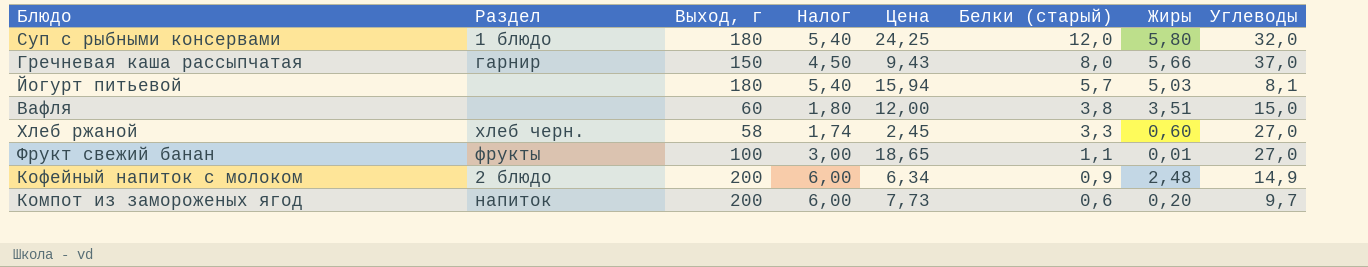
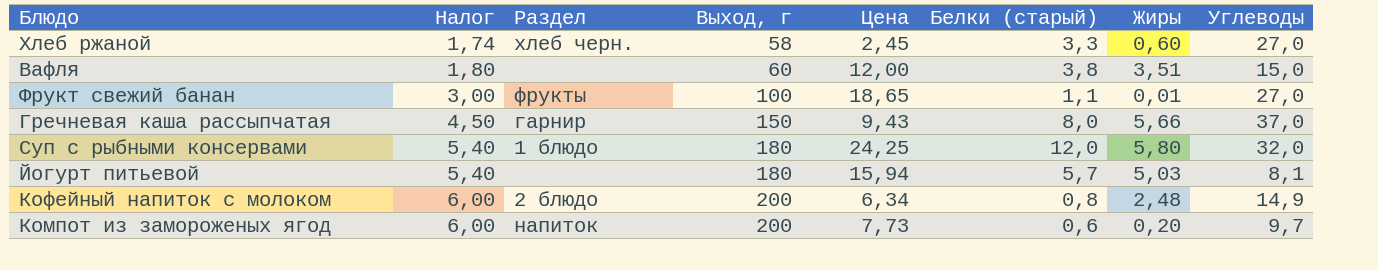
row order: Белки (старый) descending -> Налог ascending
column Налог | position: 4 -> 2
Кофейный напиток с молоком | Белки (старый): 0,9 -> 0,8

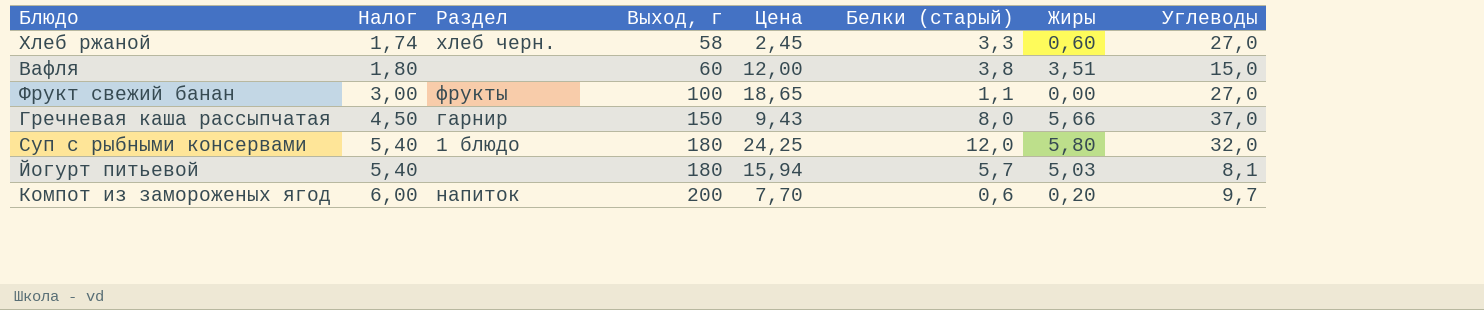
row Кофейный напиток с молоком: 6,00 | 2 блюдо | 200 | 6,34 | 0,8 | 2,48 | 14,9 -> none
Фрукт свежий банан | Жиры: 0,01 -> 0,00
Компот из замороженых ягод | Цена: 7,73 -> 7,70

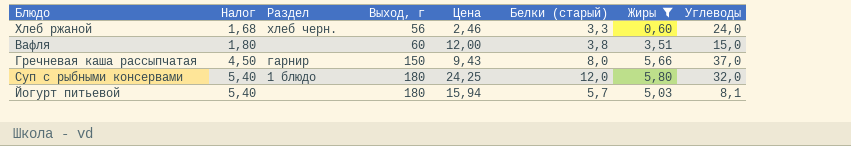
filter: none -> Жиры >= 0,60
Хлеб ржаной | Налог: 1,74 -> 1,68
Хлеб ржаной | Выход, г: 58 -> 56
Хлеб ржаной | Цена: 2,45 -> 2,46
Хлеб ржаной | Углеводы: 27,0 -> 24,0

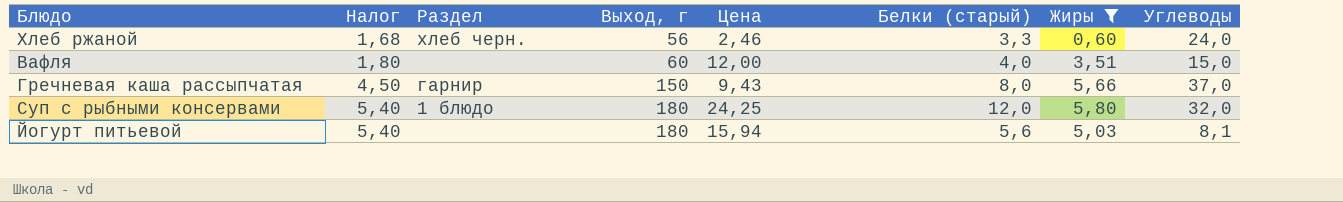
Вафля | Белки (старый): 3,8 -> 4,0
Йогурт питьевой | Белки (старый): 5,7 -> 5,6

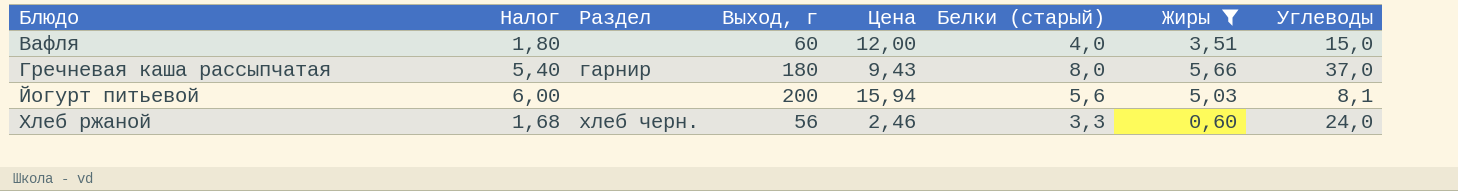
row order: Налог ascending -> Блюдо ascending
row Суп с рыбными консервами: 5,40 | 1 блюдо | 180 | 24,25 | 12,0 | 5,80 | 32,0 -> none
Гречневая каша рассыпчатая | Налог: 4,50 -> 5,40
Гречневая каша рассыпчатая | Выход, г: 150 -> 180
Йогурт питьевой | Налог: 5,40 -> 6,00
Йогурт питьевой | Выход, г: 180 -> 200

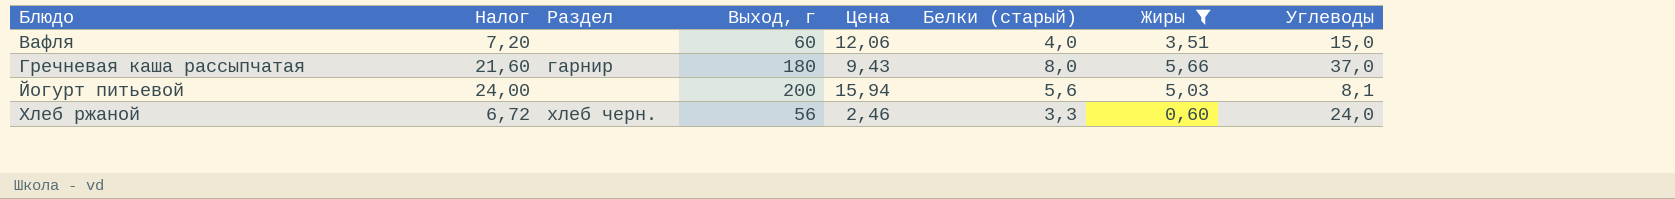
column Налог | formula: [Выход, г] * 0,03 -> [Выход, г] * 0,12
Вафля | Цена: 12,00 -> 12,06

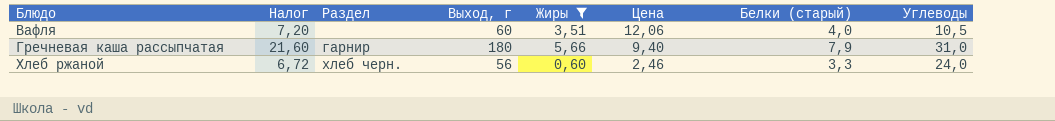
column Жиры | position: 7 -> 5
row Йогурт питьевой: 24,00 | none | 200 | 15,94 | 5,6 | 5,03 | 8,1 -> none
Вафля | Углеводы: 15,0 -> 10,5
Гречневая каша рассыпчатая | Цена: 9,43 -> 9,40
Гречневая каша рассыпчатая | Белки (старый): 8,0 -> 7,9
Гречневая каша рассыпчатая | Углеводы: 37,0 -> 31,0

